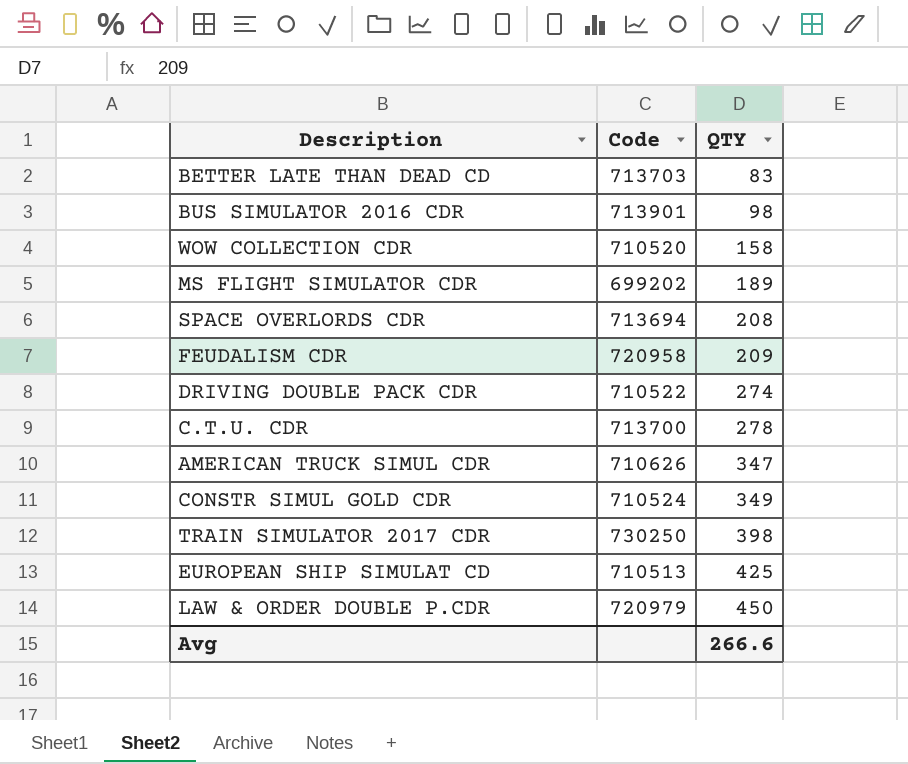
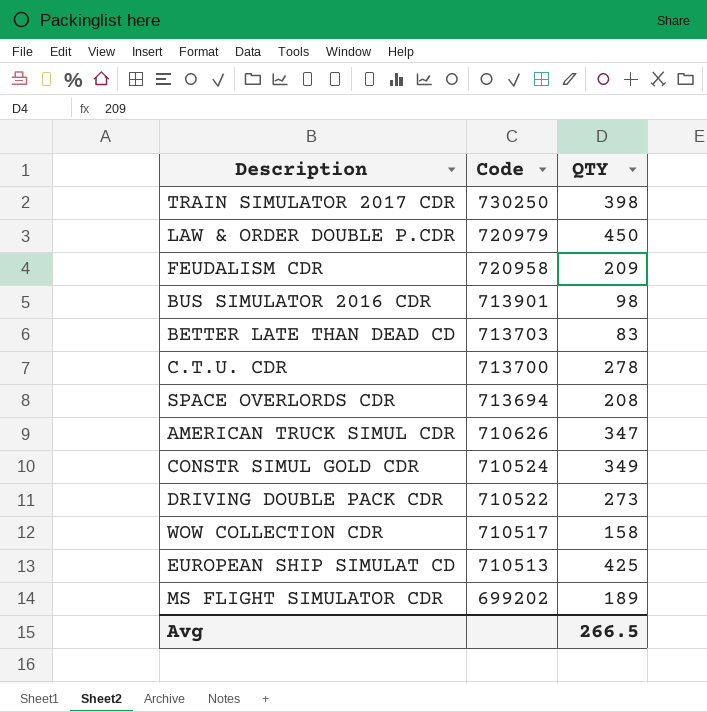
row order: QTY ascending -> Code descending
DRIVING DOUBLE PACK CDR | QTY: 274 -> 273
WOW COLLECTION CDR | Code: 710520 -> 710517
Avg | QTY: 266.6 -> 266.5

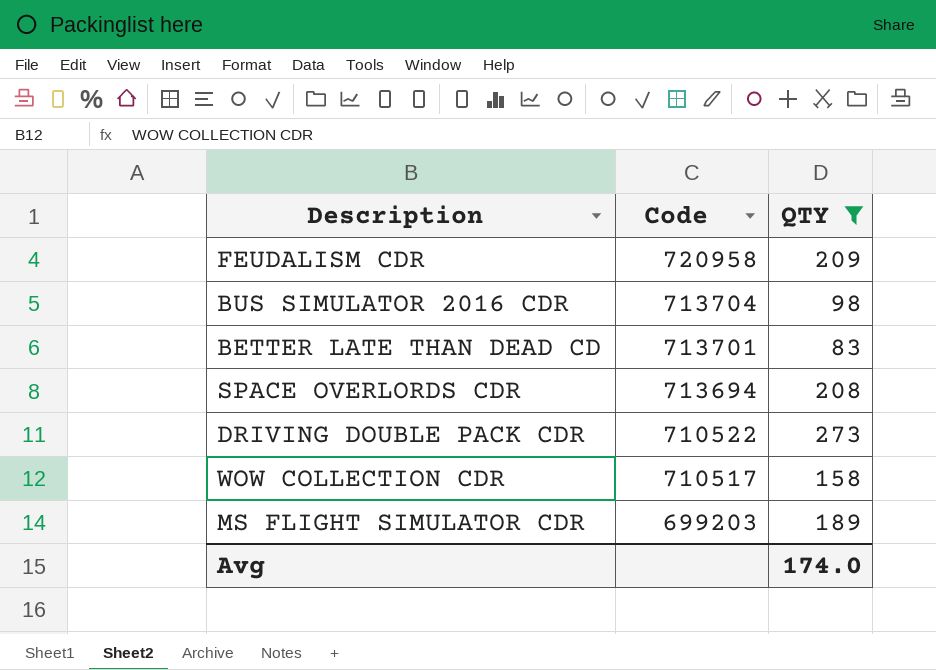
filter: none -> QTY <= 273
BUS SIMULATOR 2016 CDR | Code: 713901 -> 713704
BETTER LATE THAN DEAD CD | Code: 713703 -> 713701
MS FLIGHT SIMULATOR CDR | Code: 699202 -> 699203
Avg | QTY: 266.5 -> 174.0

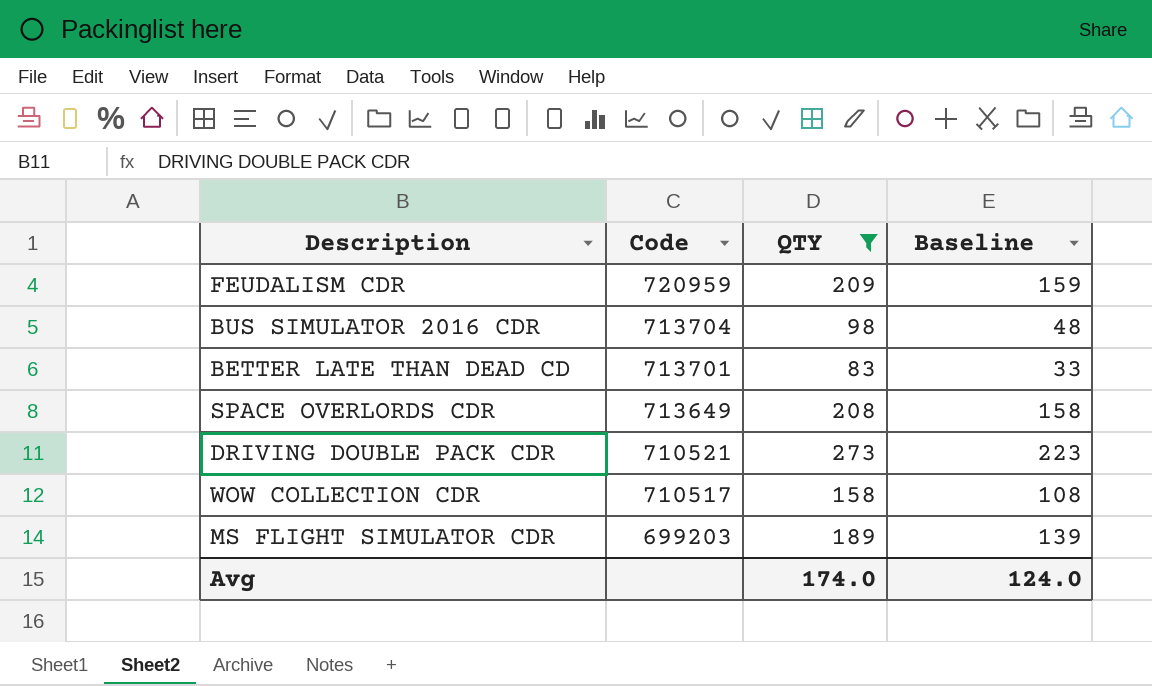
column Baseline | formula: none -> [QTY] - 50
FEUDALISM CDR | Code: 720958 -> 720959
SPACE OVERLORDS CDR | Code: 713694 -> 713649
DRIVING DOUBLE PACK CDR | Code: 710522 -> 710521

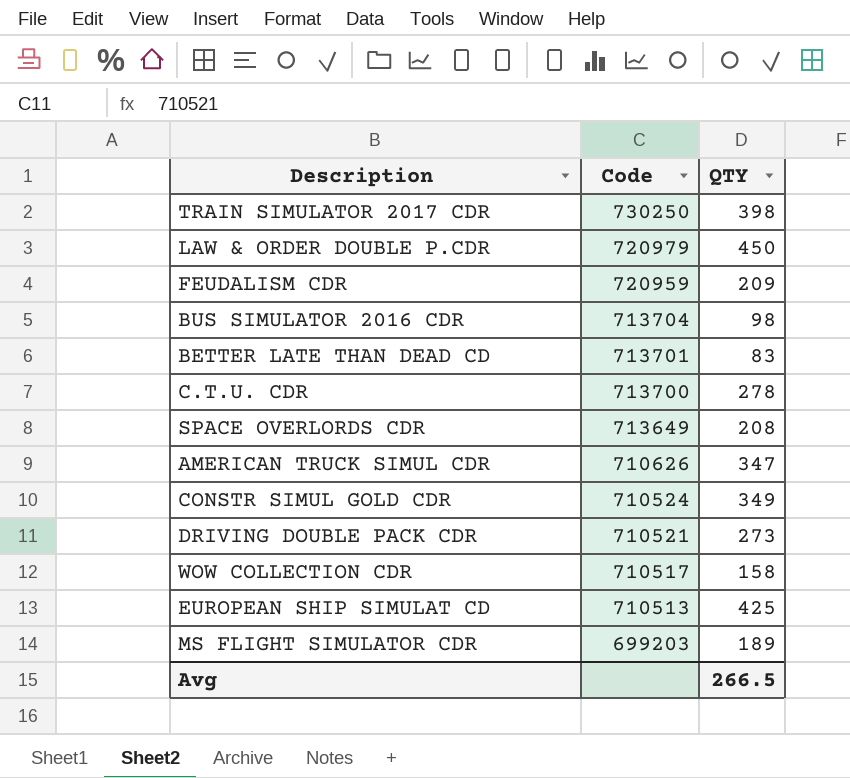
filter: QTY <= 273 -> none
column Baseline | formula: [QTY] - 50 -> none
Avg | QTY: 174.0 -> 266.5

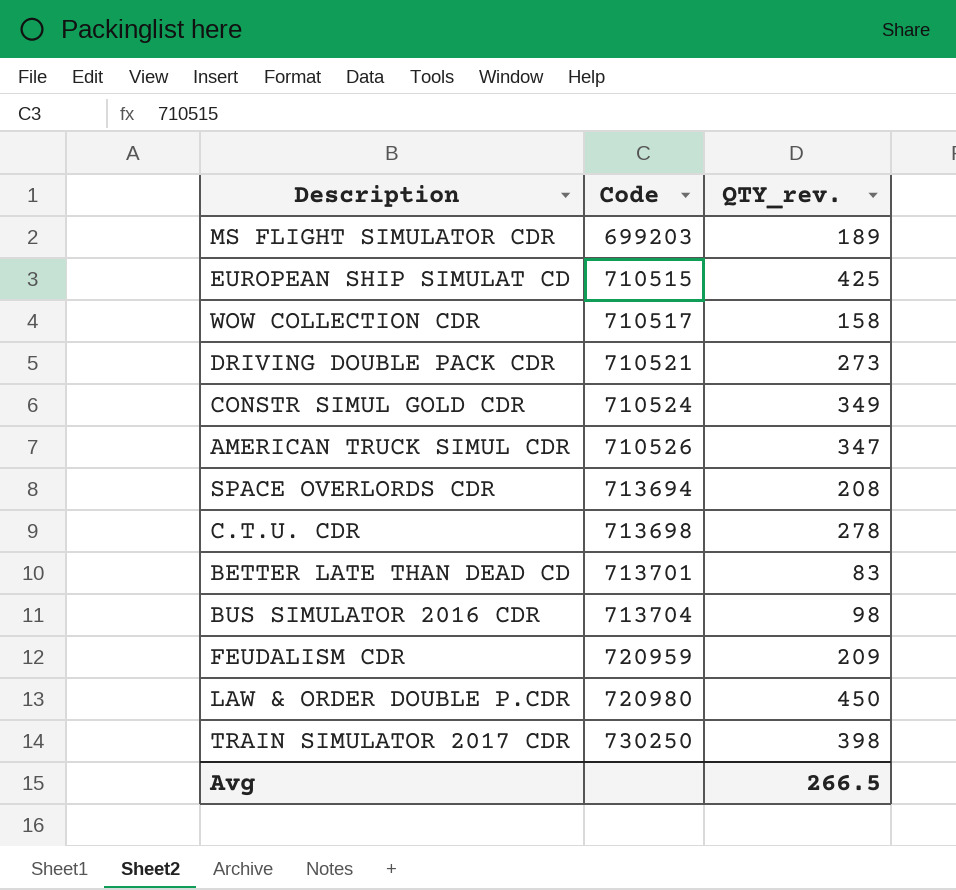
row order: Code descending -> Code ascending
column name: QTY -> QTY_rev.
EUROPEAN SHIP SIMULAT CD | Code: 710513 -> 710515
AMERICAN TRUCK SIMUL CDR | Code: 710626 -> 710526
SPACE OVERLORDS CDR | Code: 713649 -> 713694
C.T.U. CDR | Code: 713700 -> 713698
LAW & ORDER DOUBLE P.CDR | Code: 720979 -> 720980

